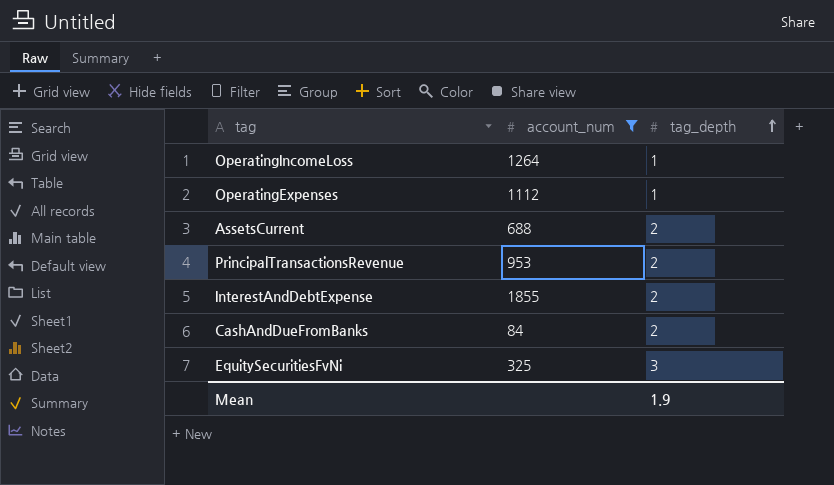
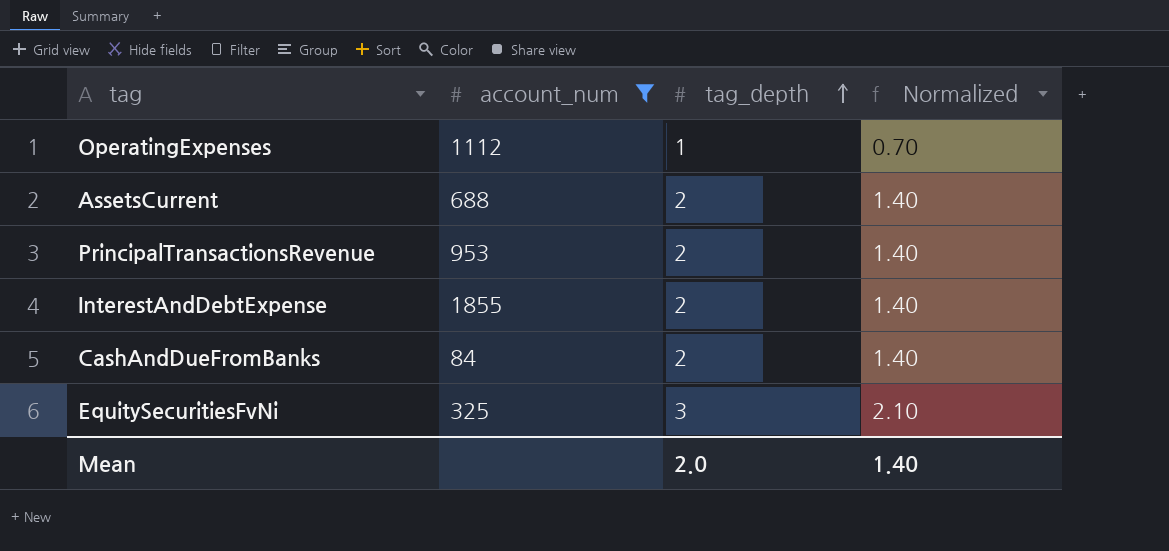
column Normalized | formula: none -> [tag_depth] * 0.7
row OperatingIncomeLoss: 1264 | 1 -> none
Mean | tag_depth: 1.9 -> 2.0

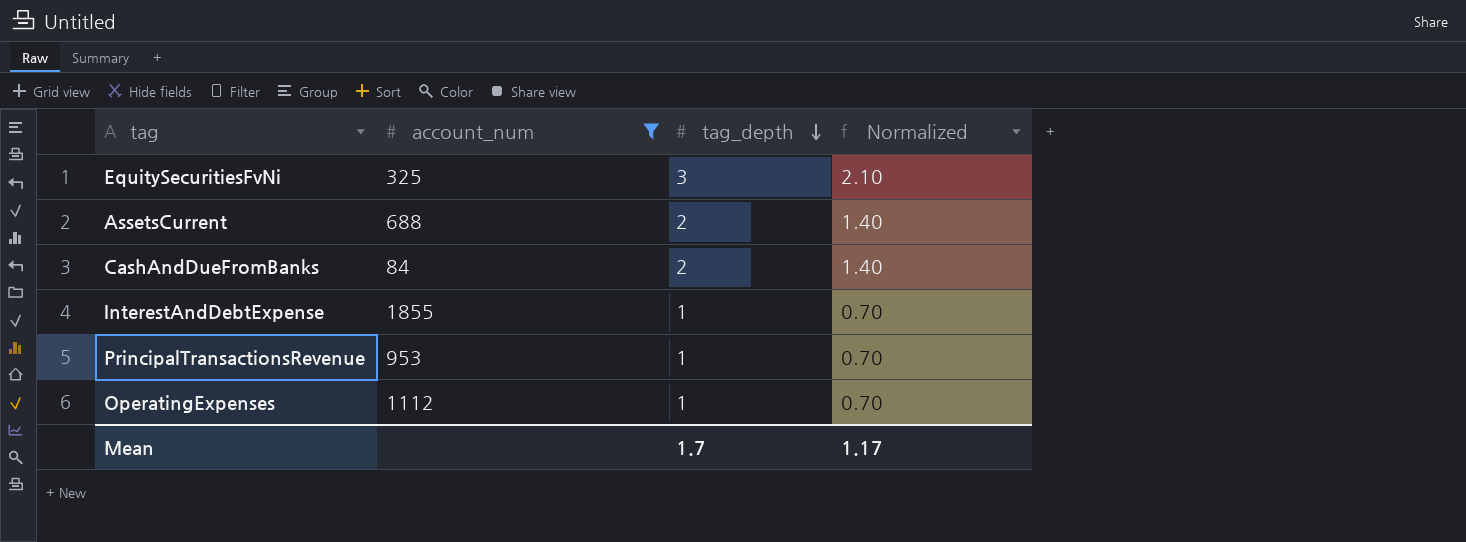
row order: tag_depth ascending -> tag_depth descending
InterestAndDebtExpense | tag_depth: 2 -> 1
InterestAndDebtExpense | Normalized: 1.40 -> 0.70
PrincipalTransactionsRevenue | tag_depth: 2 -> 1
PrincipalTransactionsRevenue | Normalized: 1.40 -> 0.70
Mean | tag_depth: 2.0 -> 1.7
Mean | Normalized: 1.40 -> 1.17

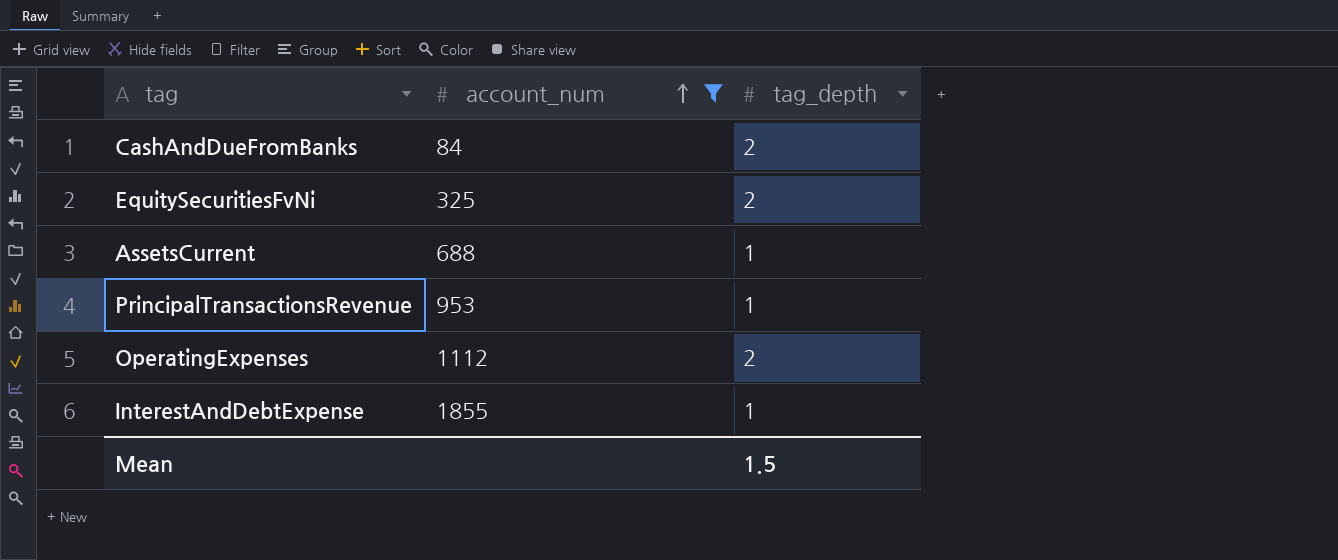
row order: tag_depth descending -> account_num ascending
column Normalized | formula: [tag_depth] * 0.7 -> none
EquitySecuritiesFvNi | tag_depth: 3 -> 2
AssetsCurrent | tag_depth: 2 -> 1
OperatingExpenses | tag_depth: 1 -> 2
Mean | tag_depth: 1.7 -> 1.5

